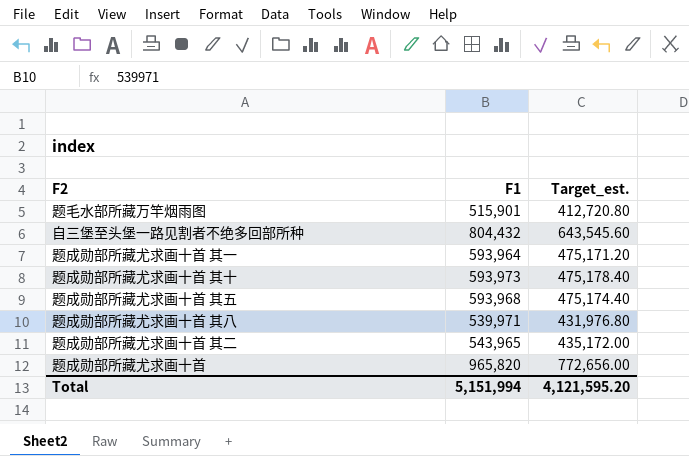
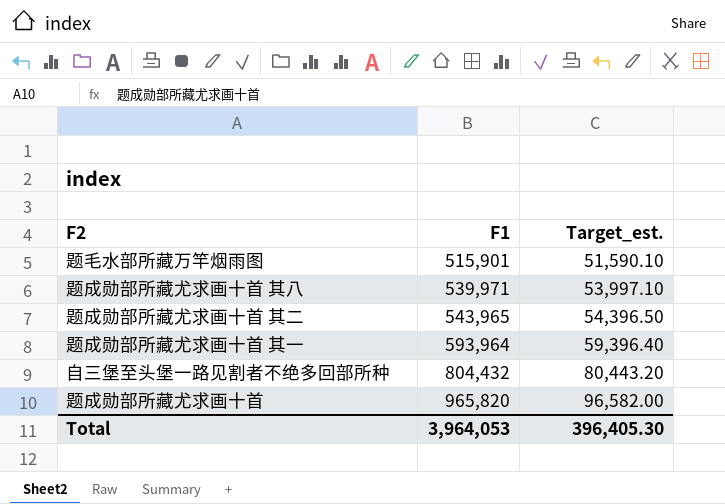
row order: none -> F1 ascending
column Target_est. | formula: [F1] * 0.8 -> [F1] * 0.1
row 题成勋部所藏尤求画十首 其十: 593,973 | 475,178.40 -> none
row 题成勋部所藏尤求画十首 其五: 593,968 | 475,174.40 -> none
Total | F1: 5,151,994 -> 3,964,053
Total | Target_est.: 4,121,595.20 -> 396,405.30

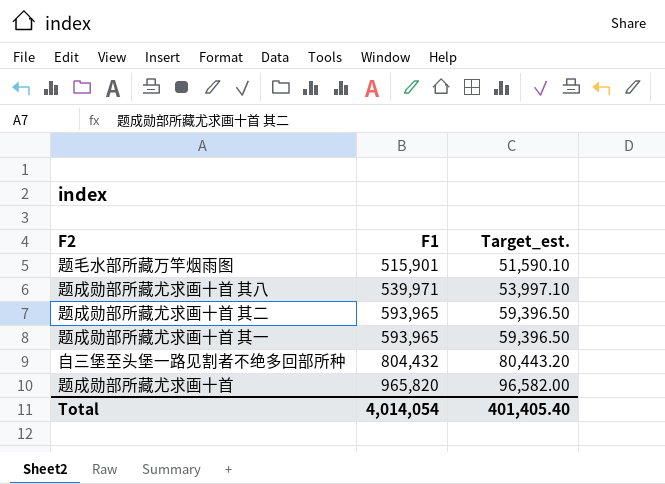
题成勋部所藏尤求画十首 其二 | F1: 543,965 -> 593,965
题成勋部所藏尤求画十首 其二 | Target_est.: 54,396.50 -> 59,396.50
题成勋部所藏尤求画十首 其一 | F1: 593,964 -> 593,965
题成勋部所藏尤求画十首 其一 | Target_est.: 59,396.40 -> 59,396.50
Total | F1: 3,964,053 -> 4,014,054
Total | Target_est.: 396,405.30 -> 401,405.40

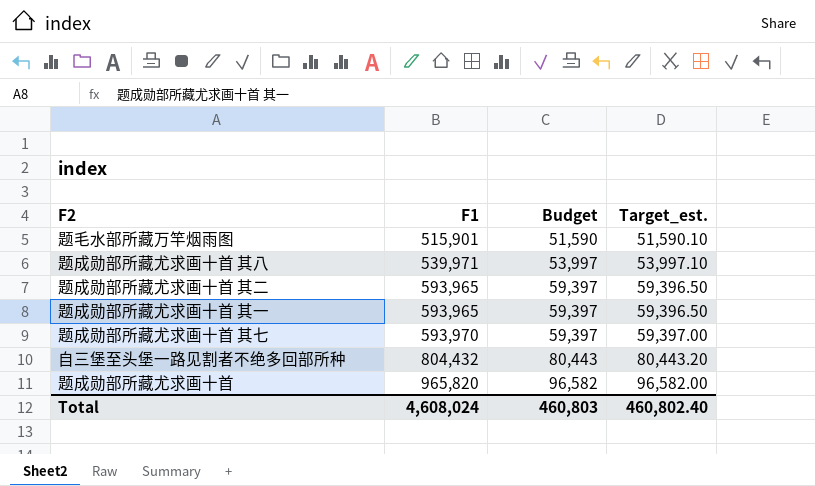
column Budget | formula: none -> [F1] * 0.1
row 题成勋部所藏尤求画十首 其七: none -> 593,970 | 59,397 | 59,397.00
Total | F1: 4,014,054 -> 4,608,024
Total | Target_est.: 401,405.40 -> 460,802.40

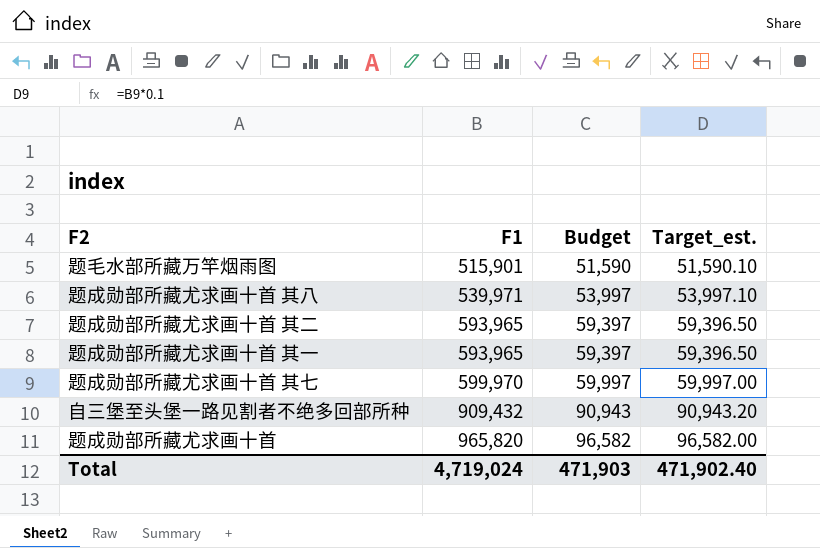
题成勋部所藏尤求画十首 其七 | F1: 593,970 -> 599,970
题成勋部所藏尤求画十首 其七 | Budget: 59,397 -> 59,997
题成勋部所藏尤求画十首 其七 | Target_est.: 59,397.00 -> 59,997.00
自三堡至头堡一路见割者不绝多回部所种 | F1: 804,432 -> 909,432
自三堡至头堡一路见割者不绝多回部所种 | Budget: 80,443 -> 90,943
自三堡至头堡一路见割者不绝多回部所种 | Target_est.: 80,443.20 -> 90,943.20
Total | F1: 4,608,024 -> 4,719,024
Total | Budget: 460,803 -> 471,903
Total | Target_est.: 460,802.40 -> 471,902.40

